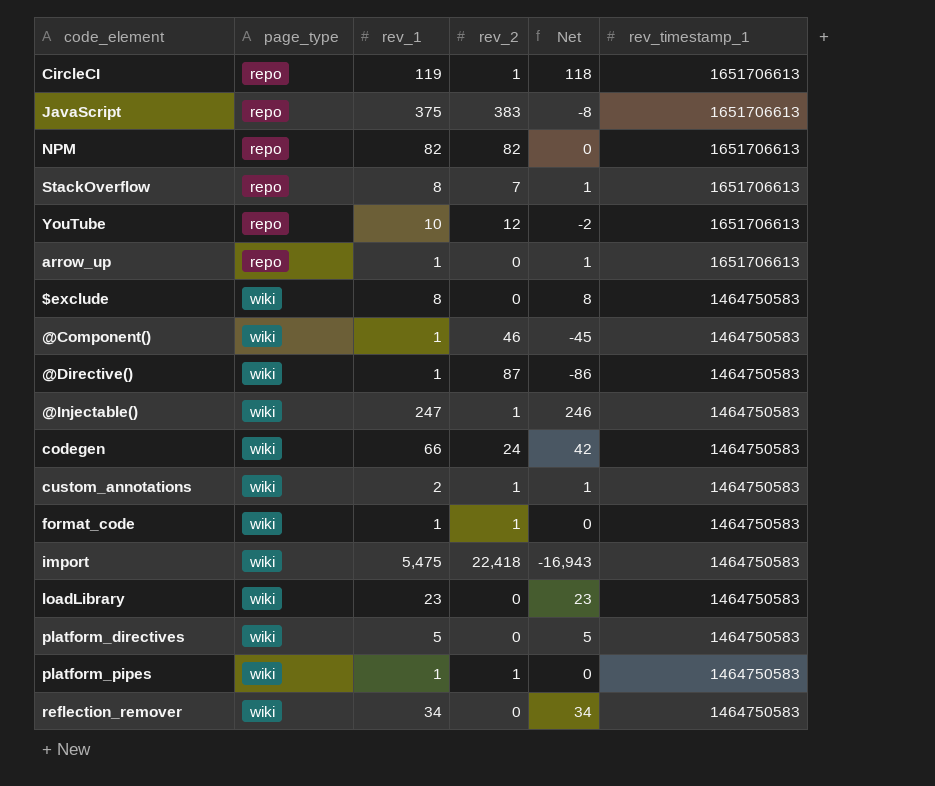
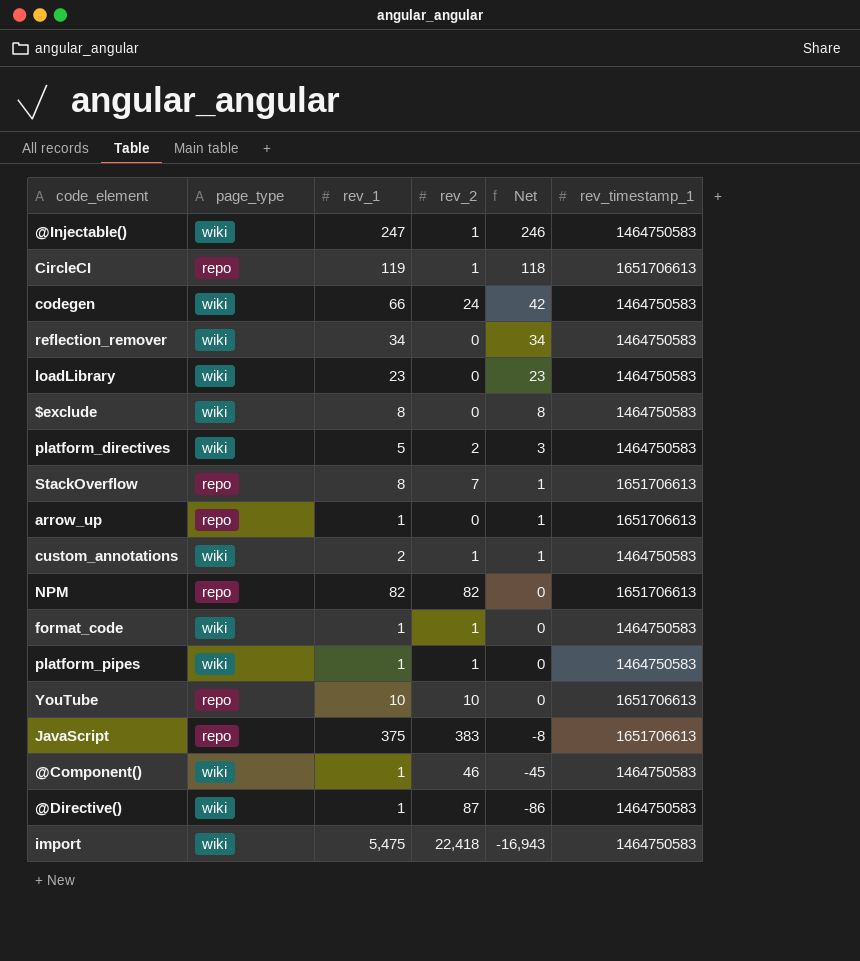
row order: page_type ascending -> Net descending
platform_directives | rev_2: 0 -> 2
platform_directives | Net: 5 -> 3
YouTube | rev_2: 12 -> 10
YouTube | Net: -2 -> 0

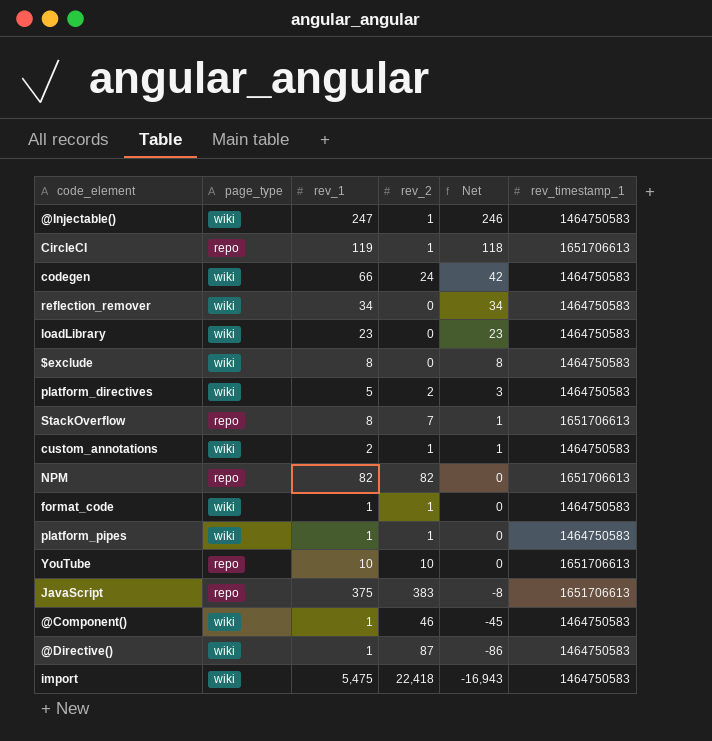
row arrow_up: repo | 1 | 0 | 1 | 1651706613 -> none

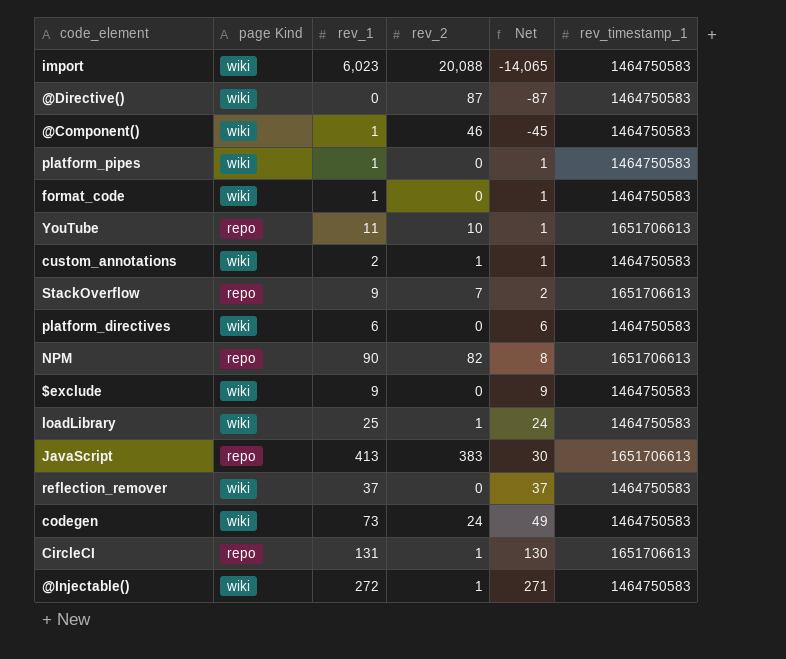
row order: Net descending -> Net ascending
column name: page_type -> page Kind
import | rev_1: 5,475 -> 6,023
import | rev_2: 22,418 -> 20,088
import | Net: -16,943 -> -14,065
@Directive() | rev_1: 1 -> 0
@Directive() | Net: -86 -> -87
platform_pipes | rev_2: 1 -> 0
platform_pipes | Net: 0 -> 1
format_code | rev_2: 1 -> 0
format_code | Net: 0 -> 1
YouTube | rev_1: 10 -> 11
YouTube | Net: 0 -> 1
StackOverflow | rev_1: 8 -> 9
StackOverflow | Net: 1 -> 2
platform_directives | rev_1: 5 -> 6
platform_directives | rev_2: 2 -> 0
platform_directives | Net: 3 -> 6
NPM | rev_1: 82 -> 90
NPM | Net: 0 -> 8
$exclude | rev_1: 8 -> 9
$exclude | Net: 8 -> 9
loadLibrary | rev_1: 23 -> 25
loadLibrary | rev_2: 0 -> 1
loadLibrary | Net: 23 -> 24
JavaScript | rev_1: 375 -> 413
JavaScript | Net: -8 -> 30
reflection_remover | rev_1: 34 -> 37
reflection_remover | Net: 34 -> 37
codegen | rev_1: 66 -> 73
codegen | Net: 42 -> 49
CircleCI | rev_1: 119 -> 131
CircleCI | Net: 118 -> 130
@Injectable() | rev_1: 247 -> 272
@Injectable() | Net: 246 -> 271

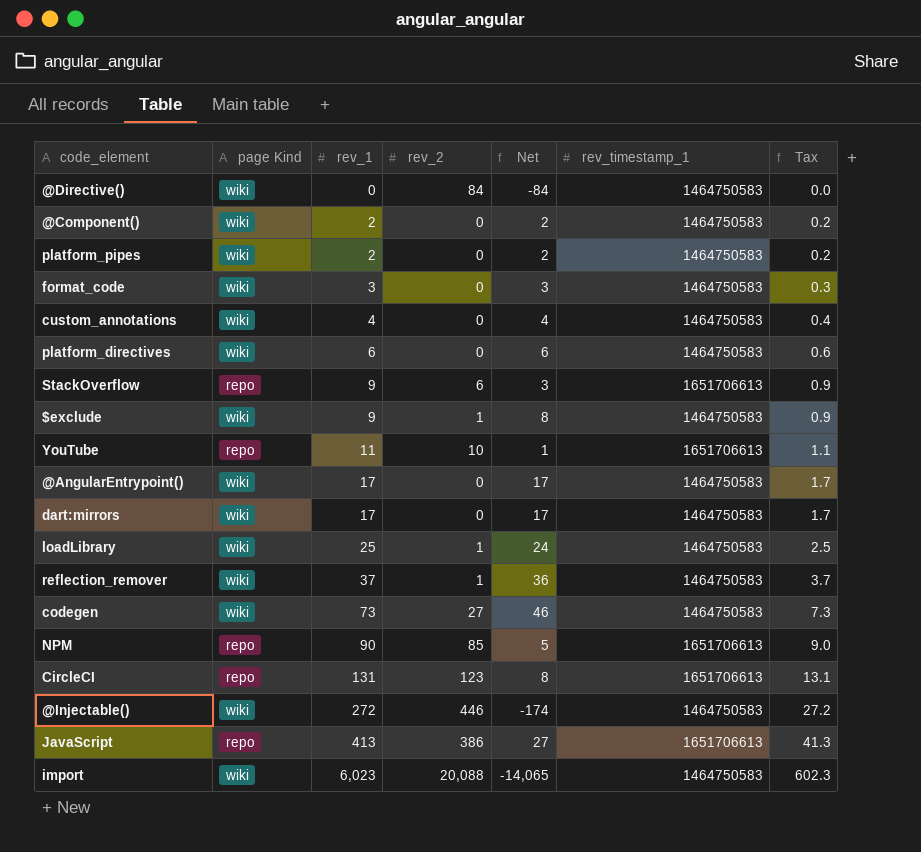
row order: Net ascending -> rev_1 ascending
column Tax | formula: none -> [rev_1] * 0.1
@Directive() | rev_2: 87 -> 84
@Directive() | Net: -87 -> -84
@Component() | rev_1: 1 -> 2
@Component() | rev_2: 46 -> 0
@Component() | Net: -45 -> 2
platform_pipes | rev_1: 1 -> 2
platform_pipes | Net: 1 -> 2
format_code | rev_1: 1 -> 3
format_code | Net: 1 -> 3
custom_annotations | rev_1: 2 -> 4
custom_annotations | rev_2: 1 -> 0
custom_annotations | Net: 1 -> 4
StackOverflow | rev_2: 7 -> 6
StackOverflow | Net: 2 -> 3
$exclude | rev_2: 0 -> 1
$exclude | Net: 9 -> 8
row @AngularEntrypoint(): none -> wiki | 17 | 0 | 17 | 1464750583 | 1.7
row dart:mirrors: none -> wiki | 17 | 0 | 17 | 1464750583 | 1.7
reflection_remover | rev_2: 0 -> 1
reflection_remover | Net: 37 -> 36
codegen | rev_2: 24 -> 27
codegen | Net: 49 -> 46
NPM | rev_2: 82 -> 85
NPM | Net: 8 -> 5
CircleCI | rev_2: 1 -> 123
CircleCI | Net: 130 -> 8
@Injectable() | rev_2: 1 -> 446
@Injectable() | Net: 271 -> -174
JavaScript | rev_2: 383 -> 386
JavaScript | Net: 30 -> 27

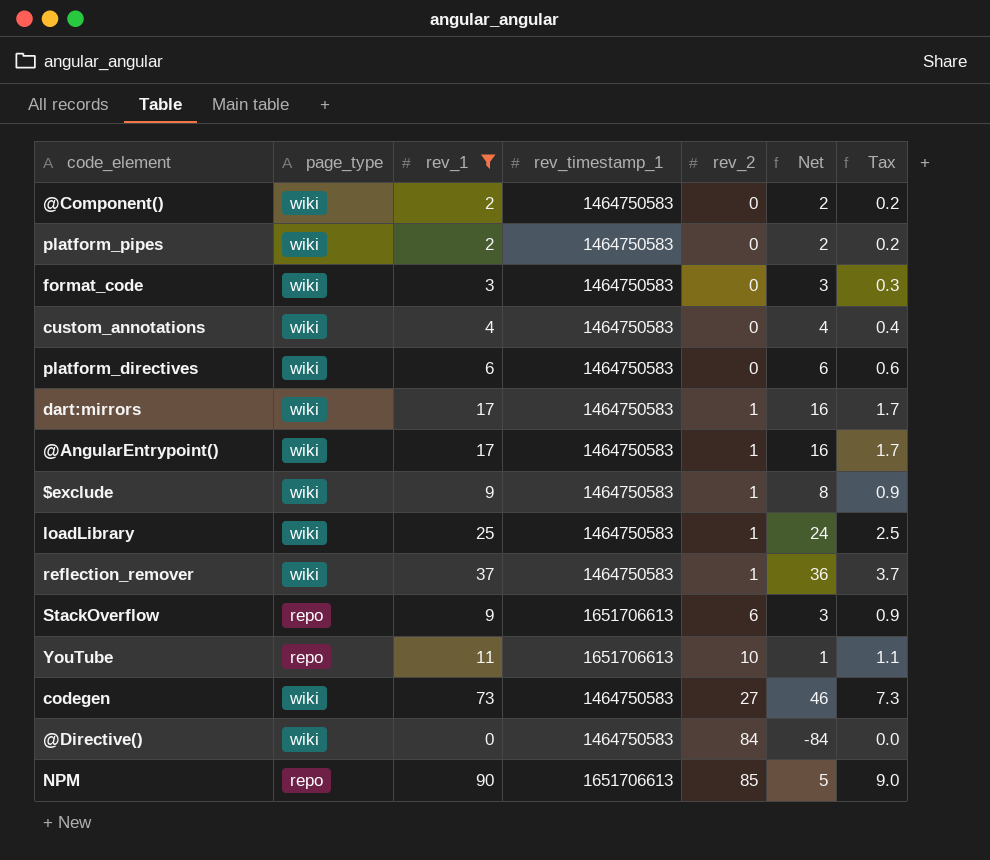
filter: none -> rev_1 <= 90
row order: rev_1 ascending -> rev_2 ascending
column name: page Kind -> page_type
column rev_timestamp_1 | position: 6 -> 4
dart:mirrors | rev_2: 0 -> 1
dart:mirrors | Net: 17 -> 16
@AngularEntrypoint() | rev_2: 0 -> 1
@AngularEntrypoint() | Net: 17 -> 16

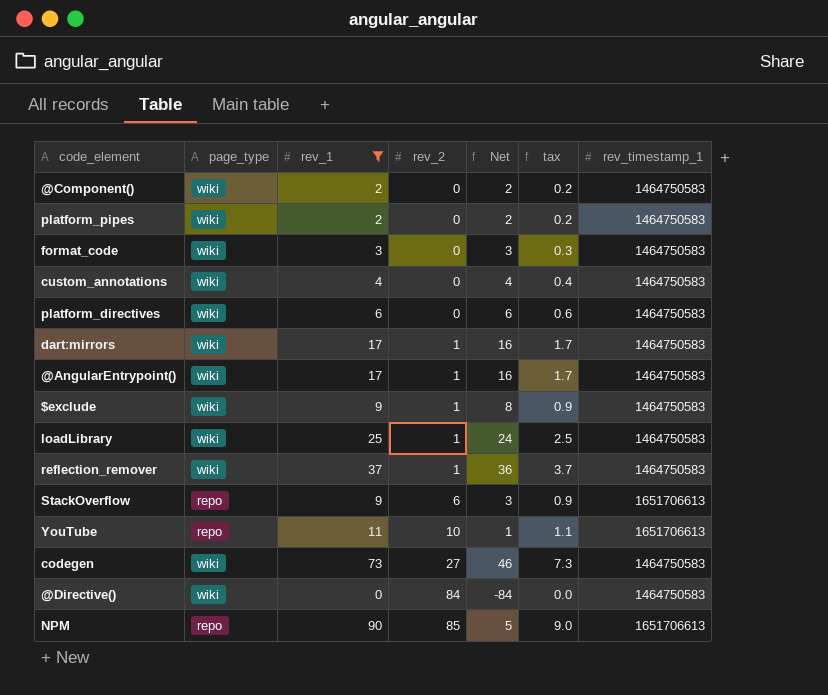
column name: Tax -> tax
column rev_timestamp_1 | position: 4 -> 7

